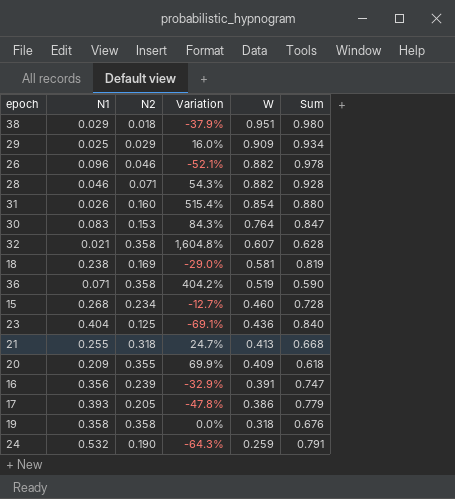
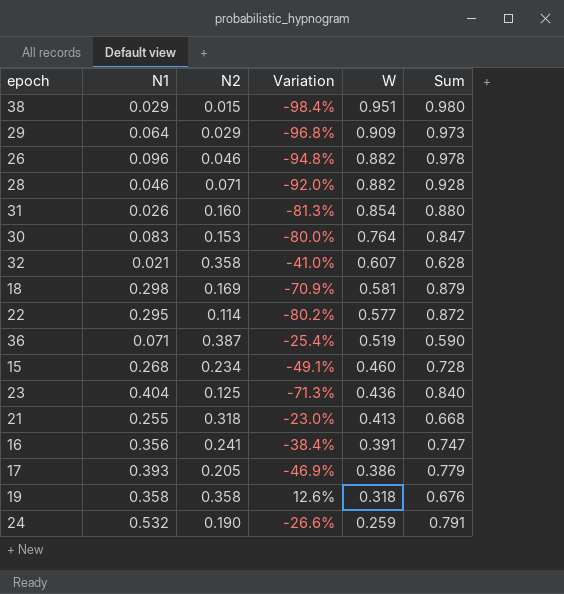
column Variation | formula: ([N2] - [N1]) / [N1] -> ([N2] - [W]) / [W]
row 20: 0.209 | 0.355 | 69.9% | 0.409 | 0.618 -> none
38 | N2: 0.018 -> 0.015
29 | N1: 0.025 -> 0.064
29 | Sum: 0.934 -> 0.973
18 | N1: 0.238 -> 0.298
18 | Sum: 0.819 -> 0.879
row 22: none -> 0.295 | 0.114 | -80.2% | 0.577 | 0.872
36 | N2: 0.358 -> 0.387
16 | N2: 0.239 -> 0.241

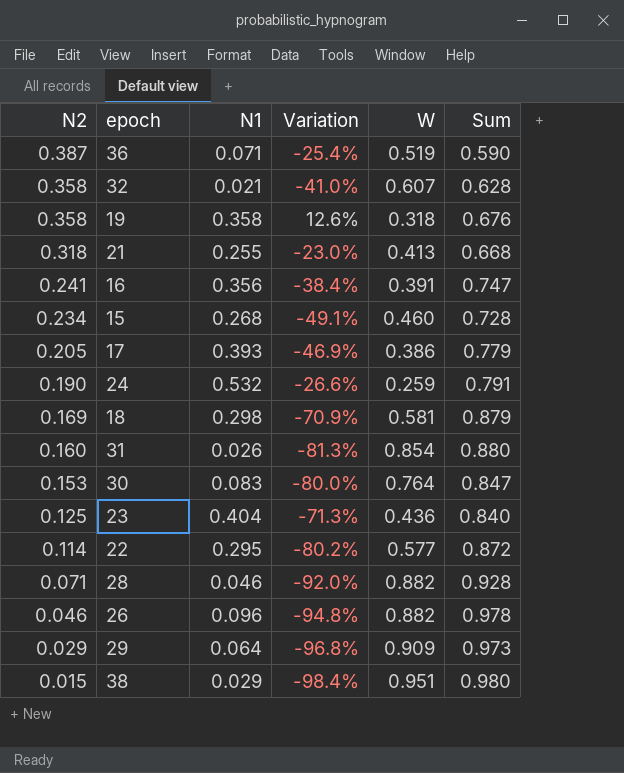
row order: W descending -> N2 descending
column N2 | position: 3 -> 1

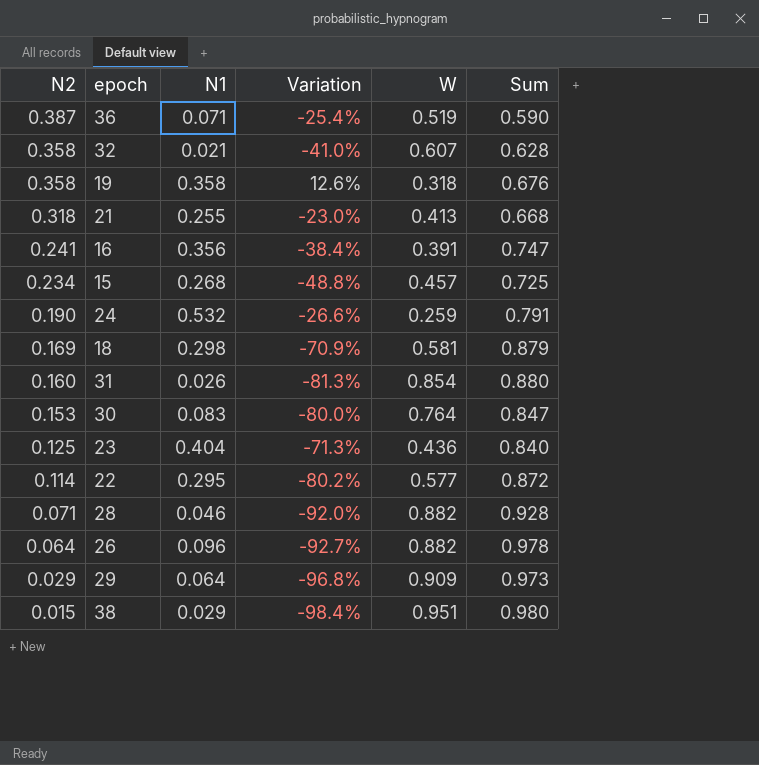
row 17: 0.205 | 0.393 | -46.9% | 0.386 | 0.779 -> none
15 | Variation: -49.1% -> -48.8%
15 | W: 0.460 -> 0.457
15 | Sum: 0.728 -> 0.725
26 | N2: 0.046 -> 0.064
26 | Variation: -94.8% -> -92.7%

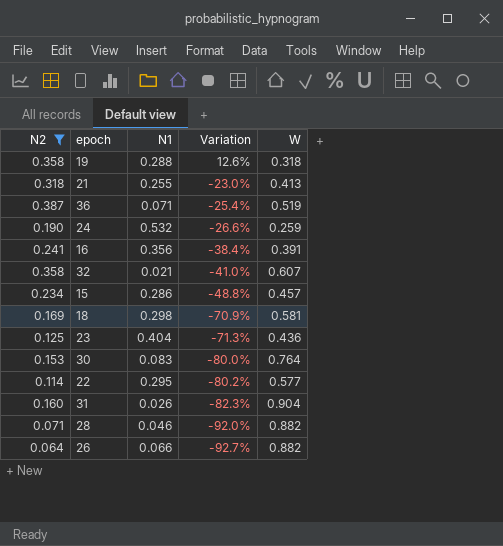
filter: none -> N2 >= 0.064
row order: N2 descending -> Variation descending
column Sum | formula: [N1] + [W] -> none
19 | N1: 0.358 -> 0.288
15 | N1: 0.268 -> 0.286
31 | Variation: -81.3% -> -82.3%
31 | W: 0.854 -> 0.904
26 | N1: 0.096 -> 0.066

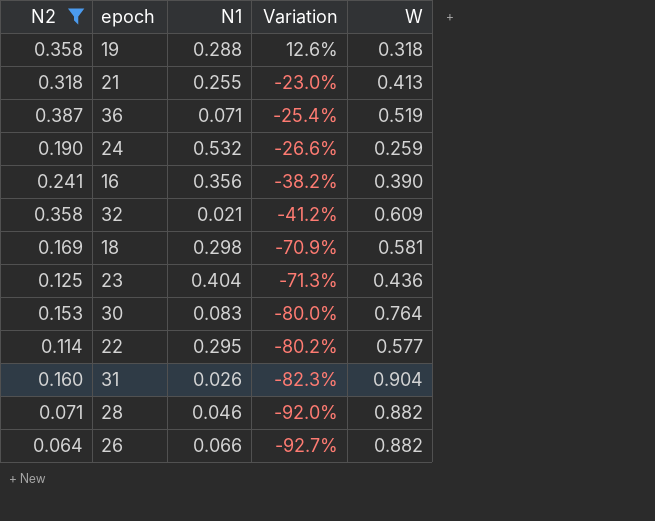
row 15: 0.234 | 0.286 | -48.8% | 0.457 -> none
16 | Variation: -38.4% -> -38.2%
16 | W: 0.391 -> 0.390
32 | Variation: -41.0% -> -41.2%
32 | W: 0.607 -> 0.609

